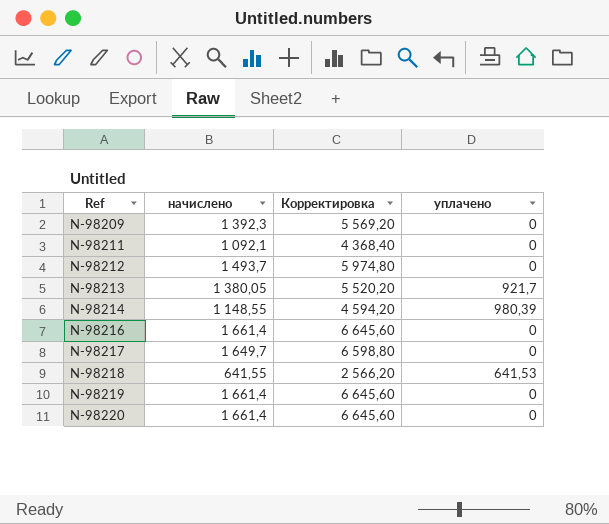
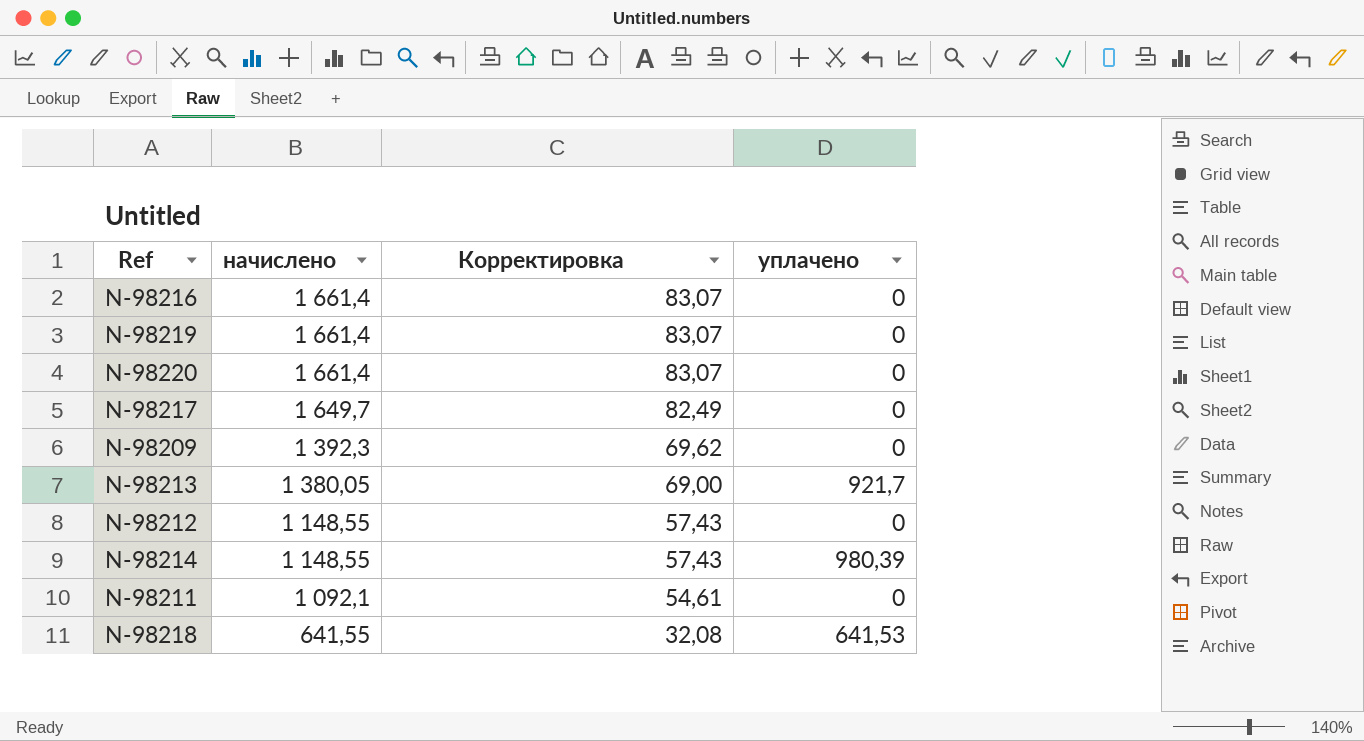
row order: Ref ascending -> начислено descending
column Корректировка | formula: [начислено] * 4 -> [начислено] * 0,05
N-98212 | начислено: 1 493,7 -> 1 148,55

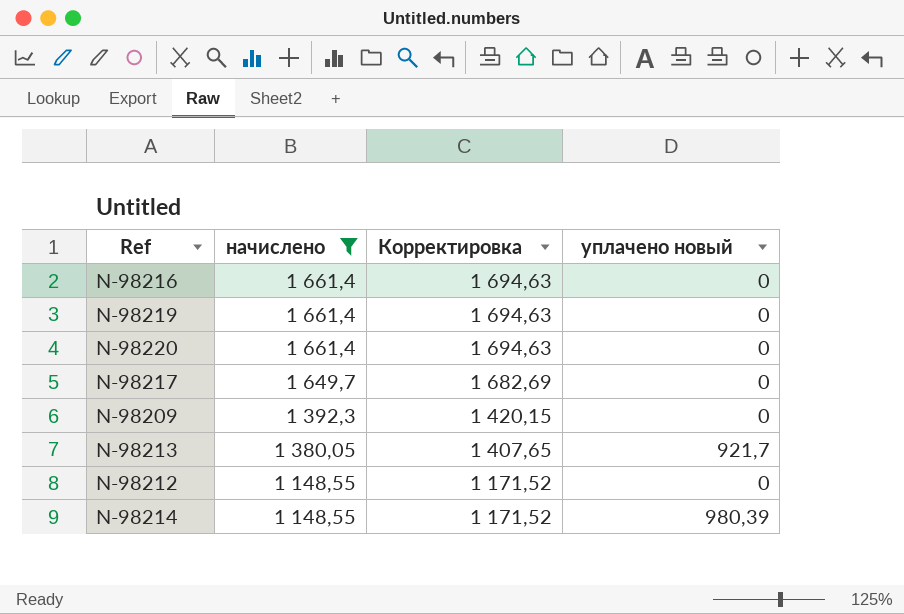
filter: none -> начислено >= 1 148,55
column Корректировка | formula: [начислено] * 0,05 -> [начислено] * 1,02
column name: уплачено -> уплачено новый

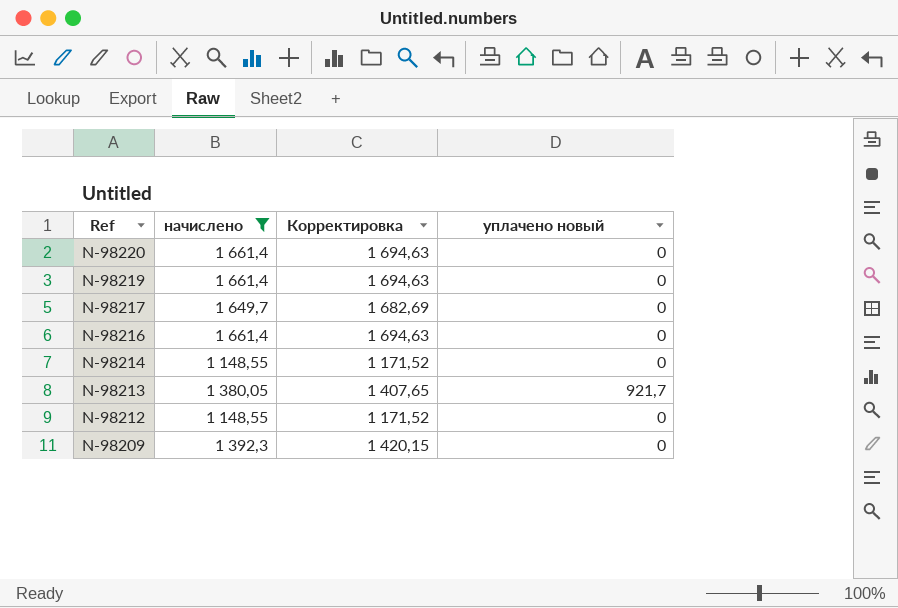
row order: начислено descending -> Ref descending
N-98214 | уплачено новый: 980,39 -> 0

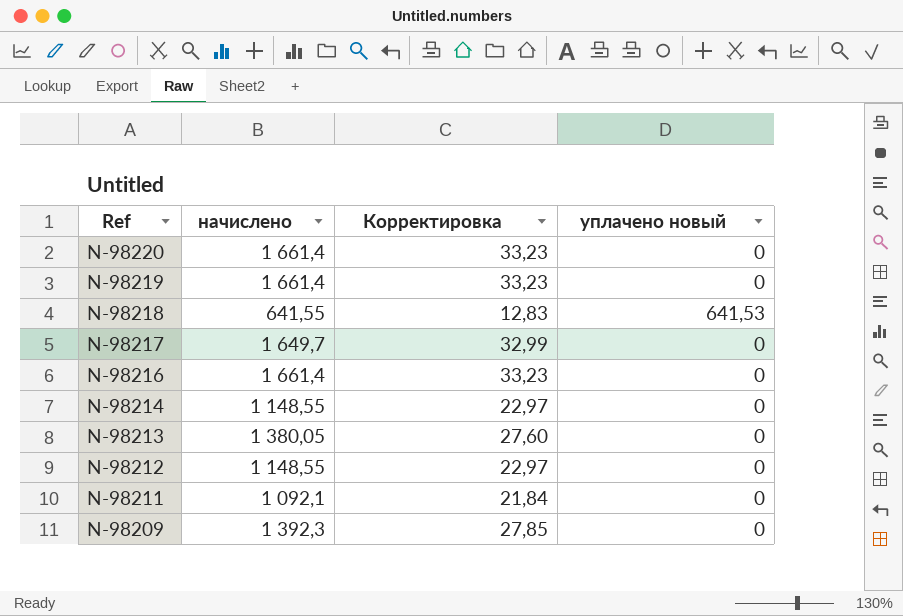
filter: начислено >= 1 148,55 -> none
column Корректировка | formula: [начислено] * 1,02 -> [начислено] * 0,02
N-98213 | уплачено новый: 921,7 -> 0

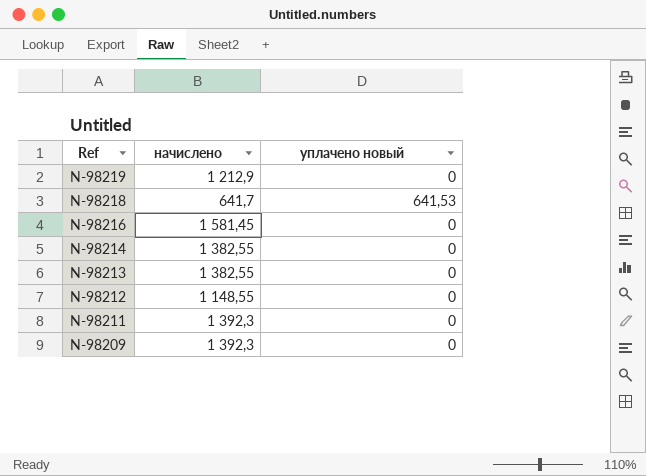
column Корректировка | formula: [начислено] * 0,02 -> none
row N-98220: 1 661,4 | 33,23 | 0 -> none
row N-98217: 1 649,7 | 32,99 | 0 -> none
N-98219 | начислено: 1 661,4 -> 1 212,9
N-98218 | начислено: 641,55 -> 641,7
N-98216 | начислено: 1 661,4 -> 1 581,45
N-98214 | начислено: 1 148,55 -> 1 382,55
N-98213 | начислено: 1 380,05 -> 1 382,55
N-98211 | начислено: 1 092,1 -> 1 392,3

